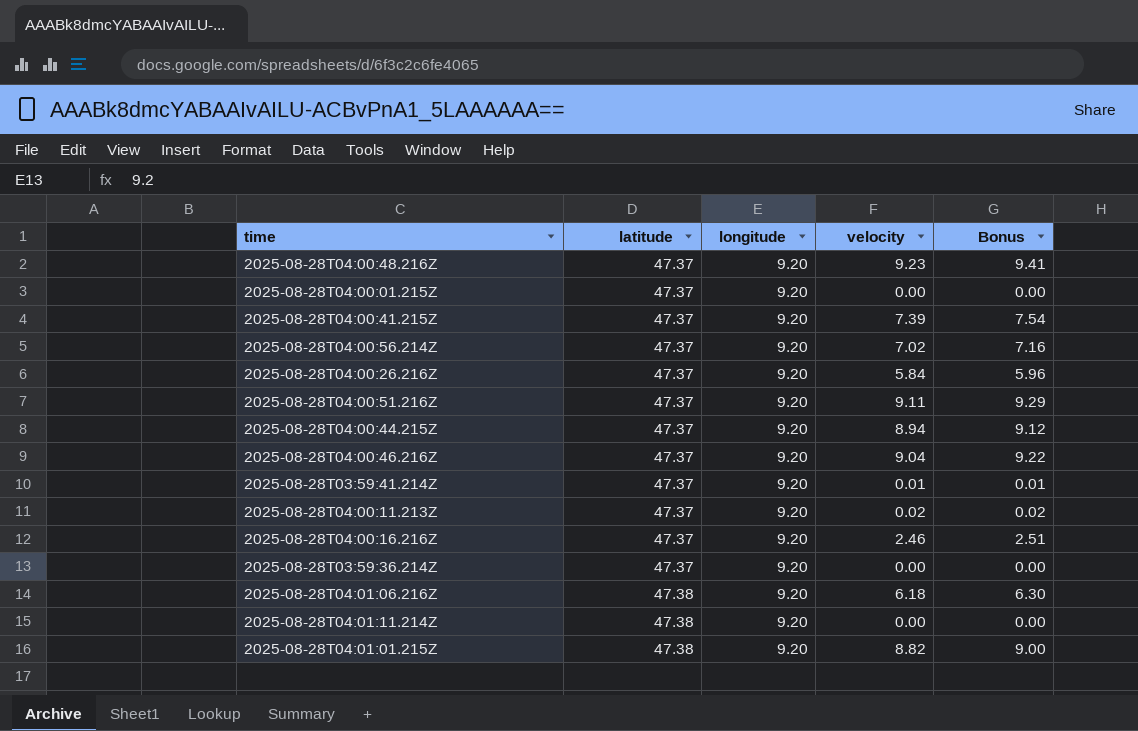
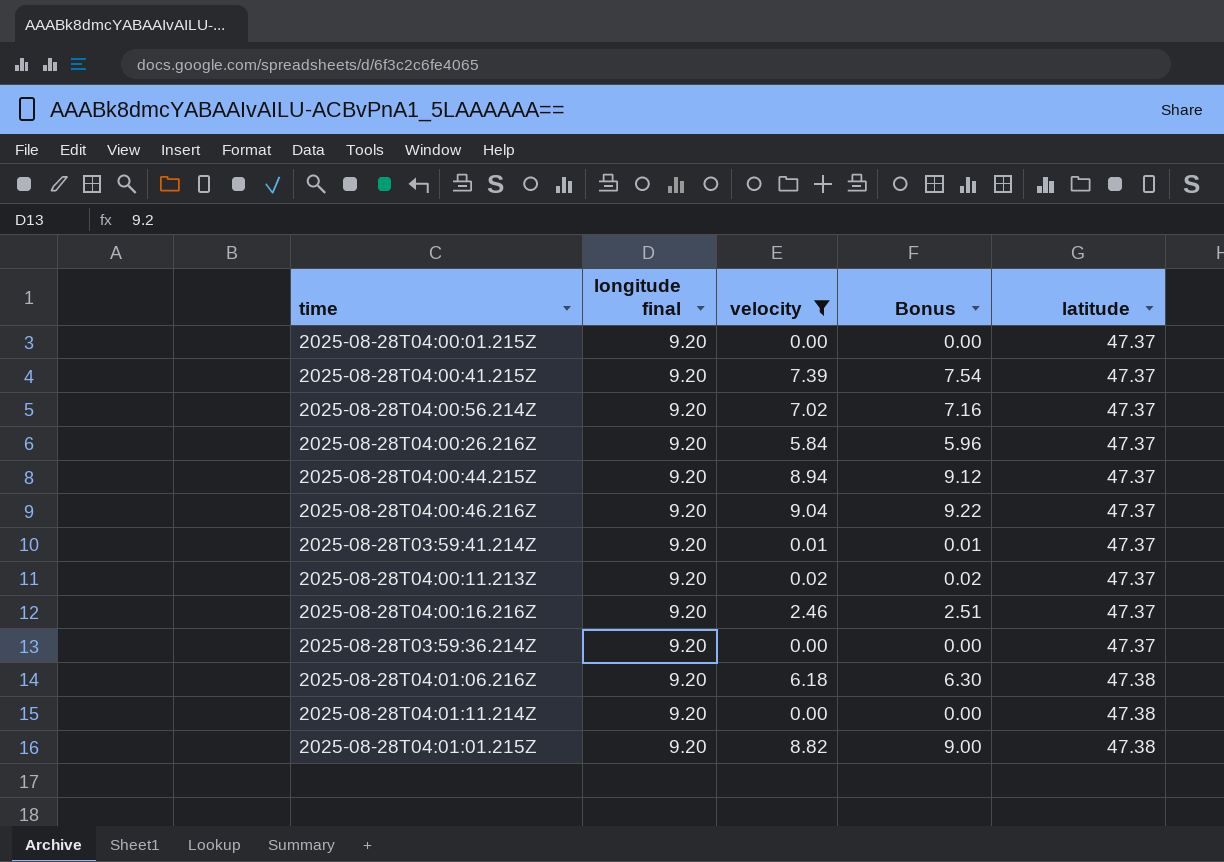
filter: none -> velocity <= 9.04
column name: longitude -> longitude final
column latitude | position: 2 -> 5

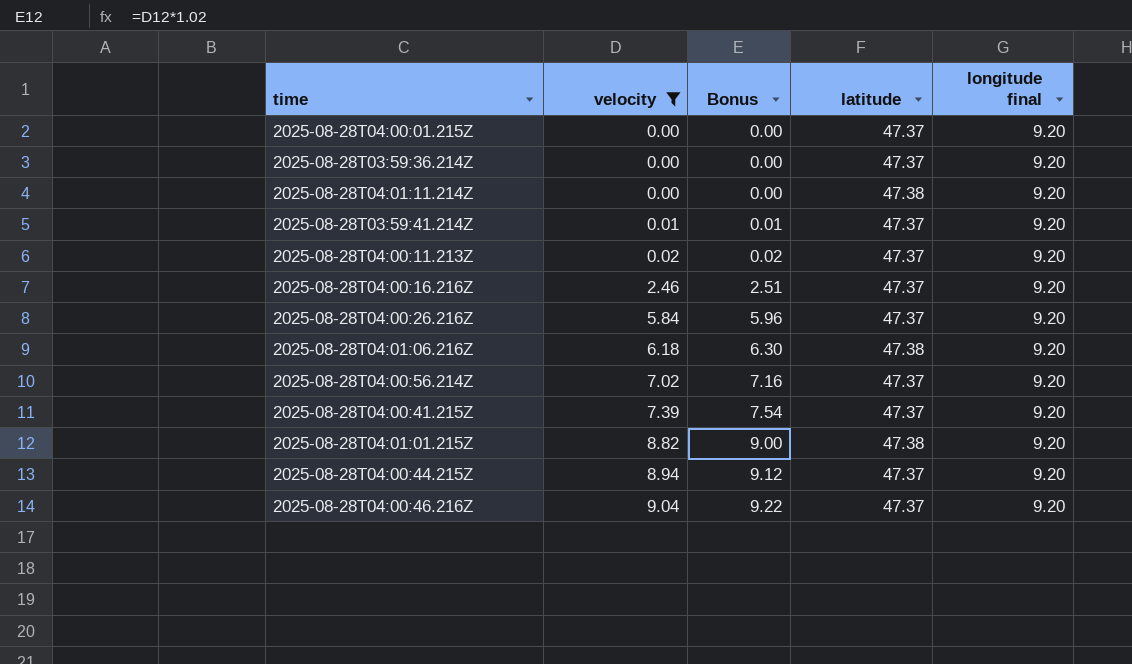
row order: latitude ascending -> velocity ascending
column longitude final | position: 2 -> 5

